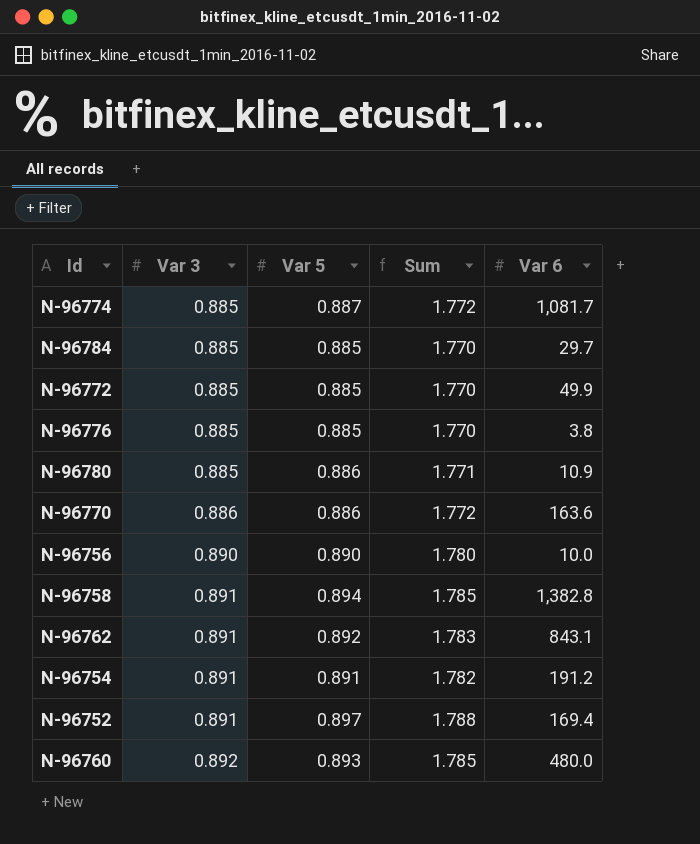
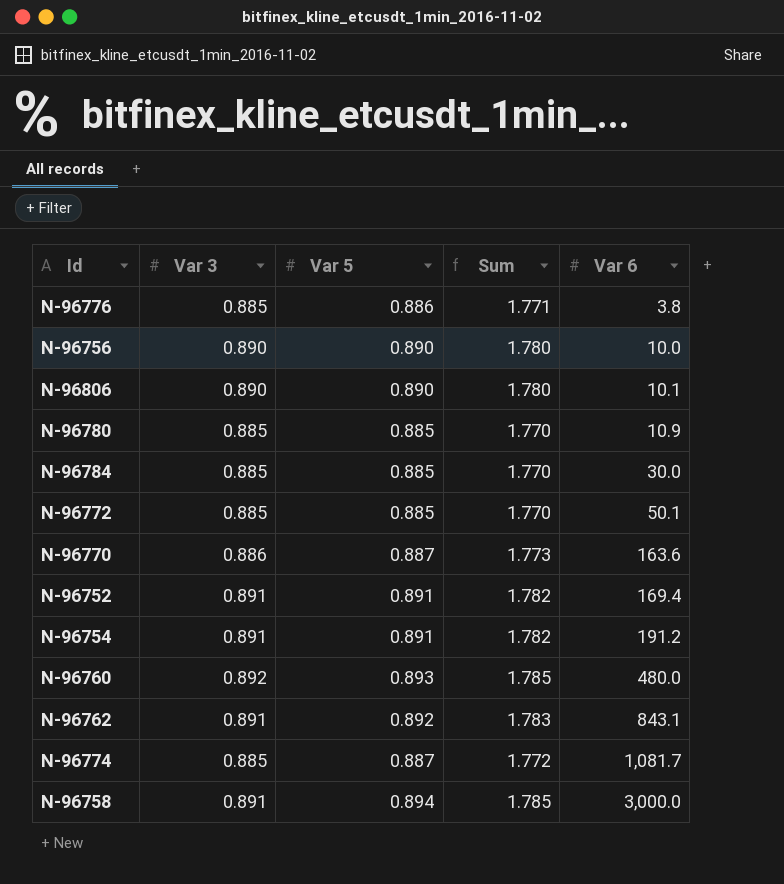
row order: Var 3 ascending -> Var 6 ascending
N-96776 | Var 5: 0.885 -> 0.886
N-96776 | Sum: 1.770 -> 1.771
row N-96806: none -> 0.890 | 0.890 | 1.780 | 10.1
N-96780 | Var 5: 0.886 -> 0.885
N-96780 | Sum: 1.771 -> 1.770
N-96784 | Var 6: 29.7 -> 30.0
N-96772 | Var 6: 49.9 -> 50.1
N-96770 | Var 5: 0.886 -> 0.887
N-96770 | Sum: 1.772 -> 1.773
N-96752 | Var 5: 0.897 -> 0.891
N-96752 | Sum: 1.788 -> 1.782
N-96758 | Var 6: 1,382.8 -> 3,000.0

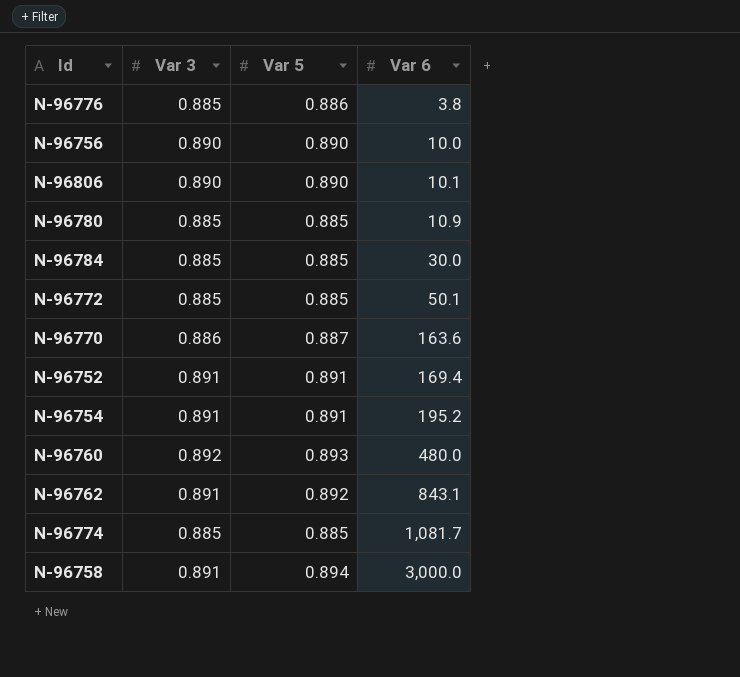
column Sum | formula: [Var 3] + [Var 5] -> none
N-96754 | Var 6: 191.2 -> 195.2
N-96774 | Var 5: 0.887 -> 0.885

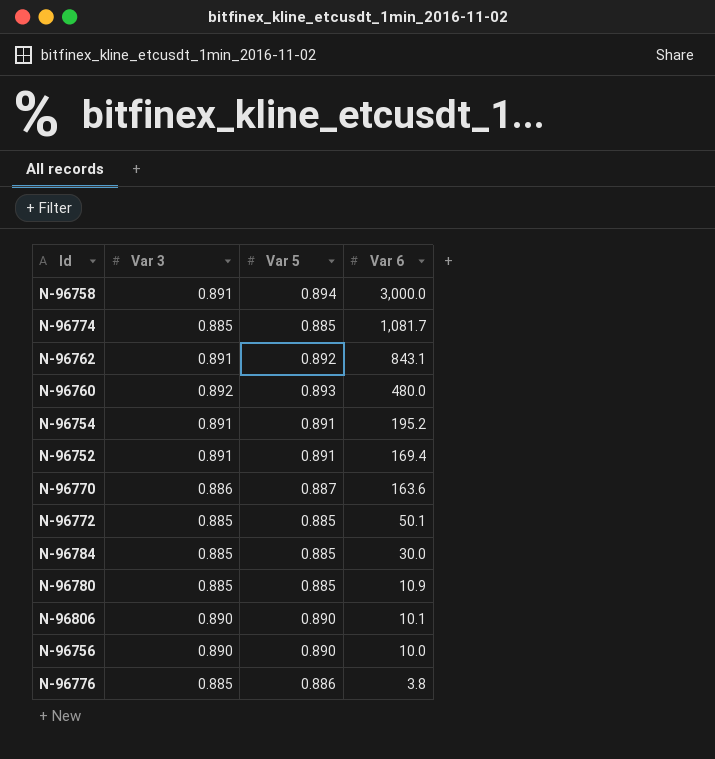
row order: Var 6 ascending -> Var 6 descending

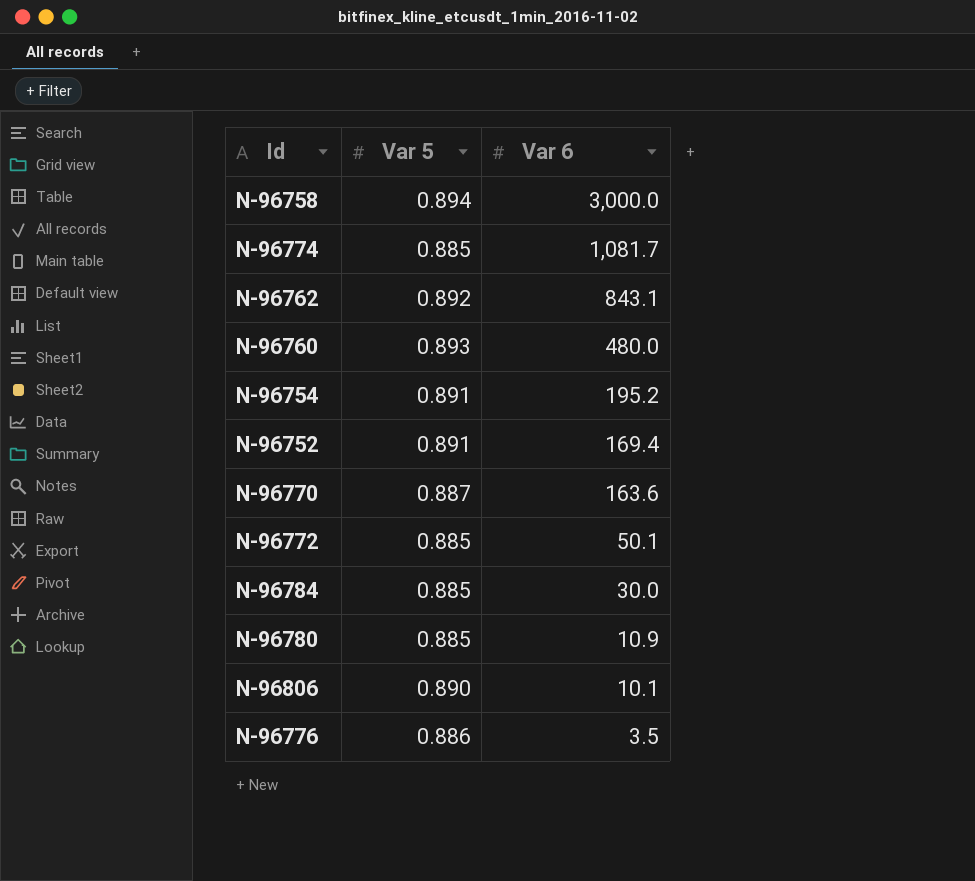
column Var 3 | position: 2 -> none
row N-96756: 0.890 | 0.890 | 10.0 -> none
N-96776 | Var 6: 3.8 -> 3.5

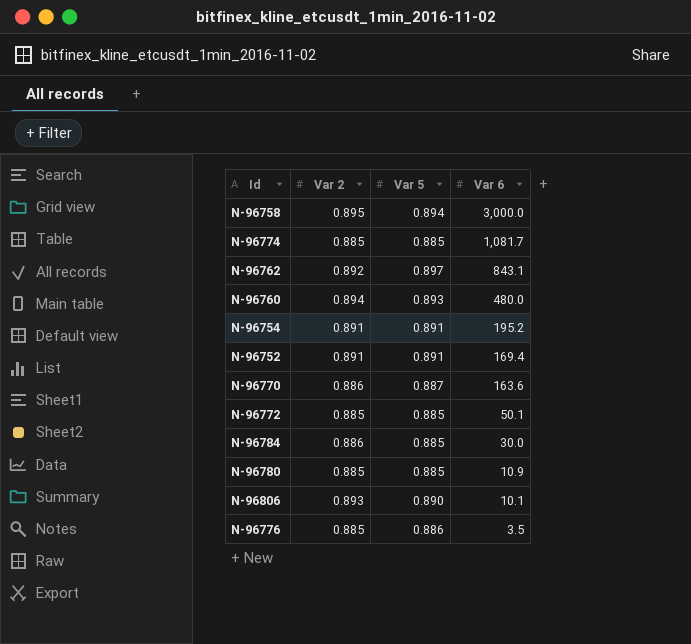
column Var 2 | position: none -> 2
N-96762 | Var 5: 0.892 -> 0.897

